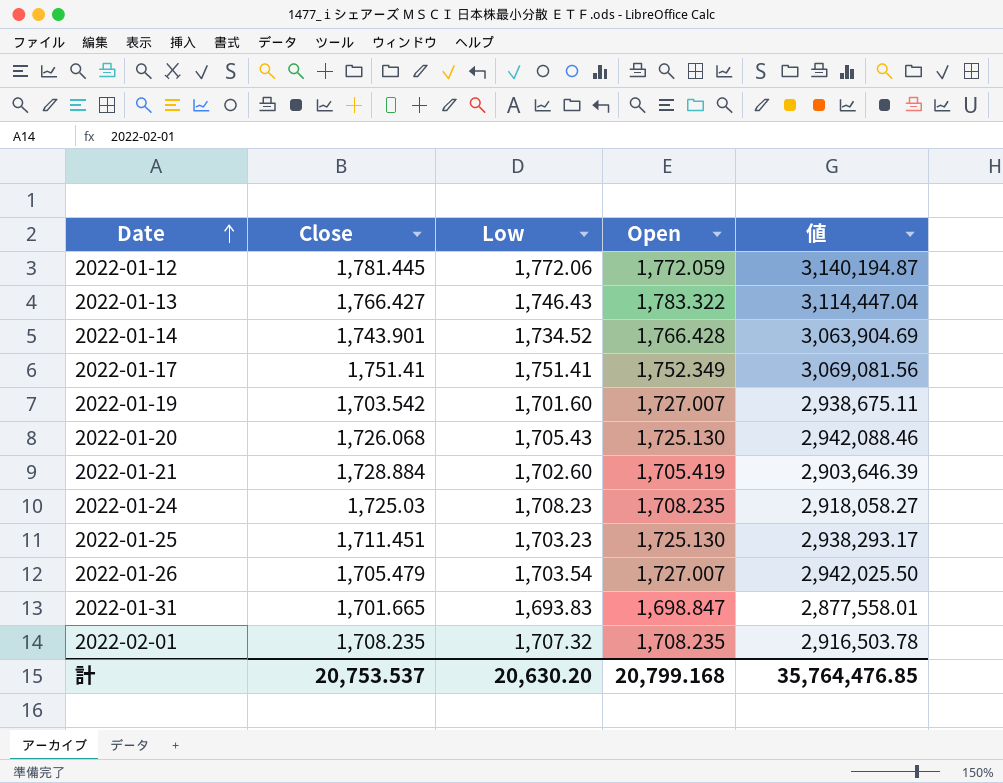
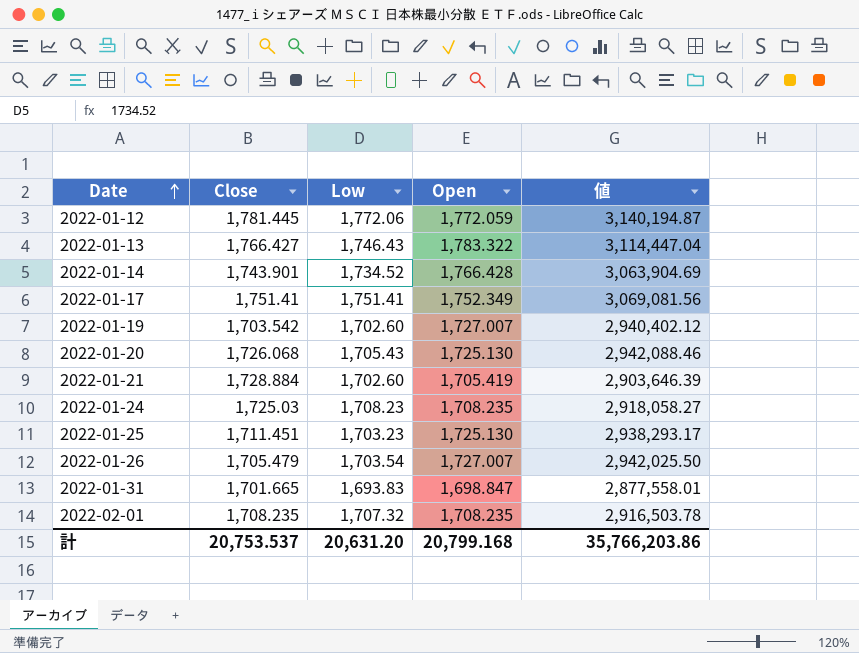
2022-01-19 | Low: 1,701.60 -> 1,702.60
2022-01-19 | 値: 2,938,675.11 -> 2,940,402.12
計 | Low: 20,630.20 -> 20,631.20
計 | 値: 35,764,476.85 -> 35,766,203.86

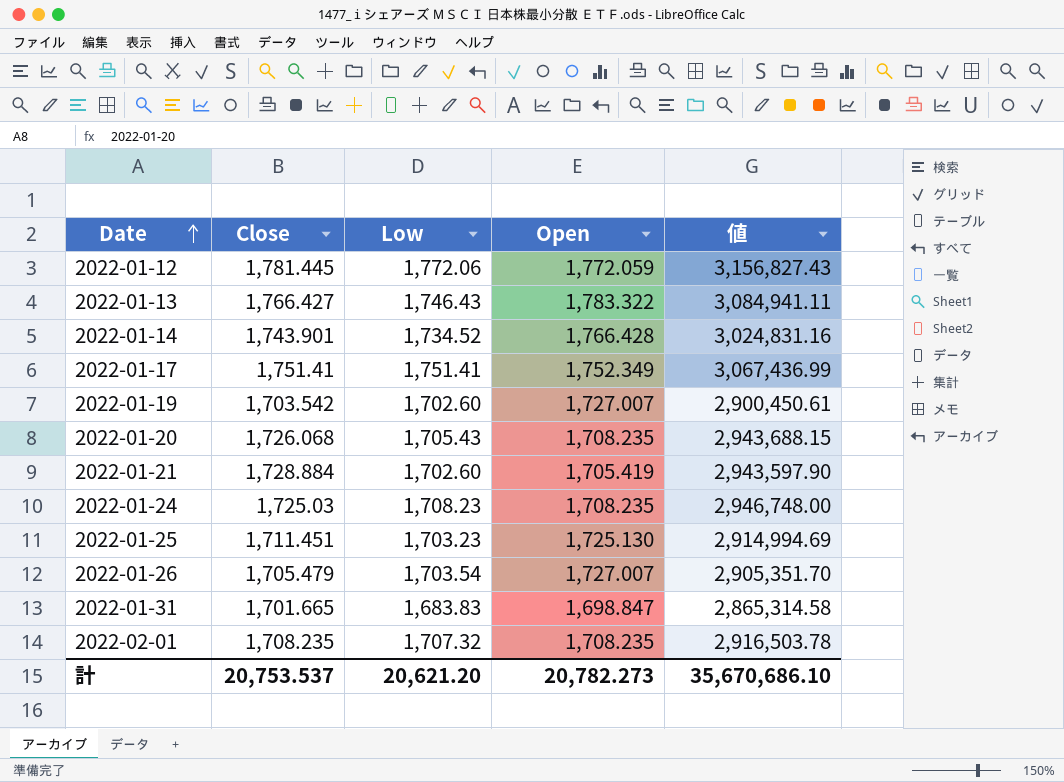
column 値 | formula: [Low] * [Open] -> [Close] * [Low]
2022-01-20 | Open: 1,725.130 -> 1,708.235
2022-01-31 | Low: 1,693.83 -> 1,683.83
計 | Low: 20,631.20 -> 20,621.20
計 | Open: 20,799.168 -> 20,782.273
計 | 値: 35,766,203.86 -> 35,670,686.10

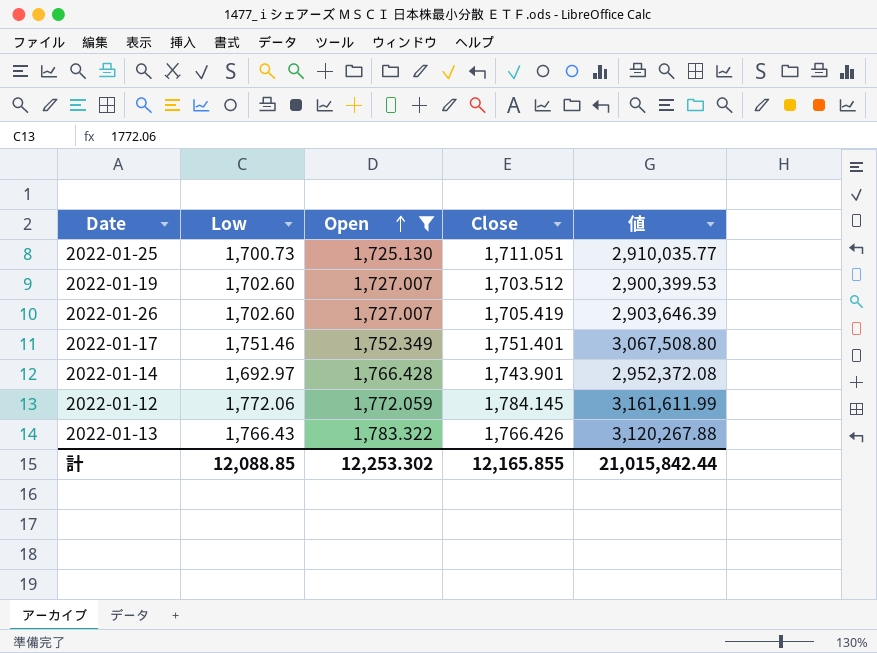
filter: none -> Open >= 1,725.130
row order: Date ascending -> Open ascending
column Close | position: 2 -> 4
2022-01-25 | Low: 1,703.23 -> 1,700.73
2022-01-25 | Close: 1,711.451 -> 1,711.051
2022-01-25 | 値: 2,914,994.69 -> 2,910,035.77
2022-01-19 | Close: 1,703.542 -> 1,703.512
2022-01-19 | 値: 2,900,450.61 -> 2,900,399.53
2022-01-26 | Low: 1,703.54 -> 1,702.60
2022-01-26 | Close: 1,705.479 -> 1,705.419
2022-01-26 | 値: 2,905,351.70 -> 2,903,646.39
2022-01-17 | Low: 1,751.41 -> 1,751.46
2022-01-17 | Close: 1,751.41 -> 1,751.401
2022-01-17 | 値: 3,067,436.99 -> 3,067,508.80
2022-01-14 | Low: 1,734.52 -> 1,692.97
2022-01-14 | 値: 3,024,831.16 -> 2,952,372.08
2022-01-12 | Close: 1,781.445 -> 1,784.145
2022-01-12 | 値: 3,156,827.43 -> 3,161,611.99
2022-01-13 | Low: 1,746.43 -> 1,766.43
2022-01-13 | Close: 1,766.427 -> 1,766.426
2022-01-13 | 値: 3,084,941.11 -> 3,120,267.88
計 | Low: 20,621.20 -> 12,088.85
計 | Open: 20,782.273 -> 12,253.302
計 | Close: 20,753.537 -> 12,165.855
計 | 値: 35,670,686.10 -> 21,015,842.44

